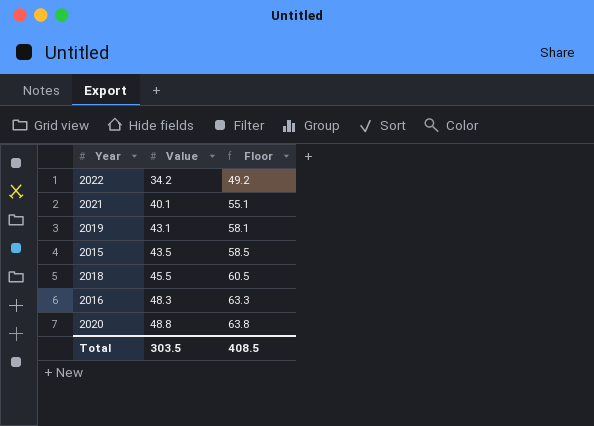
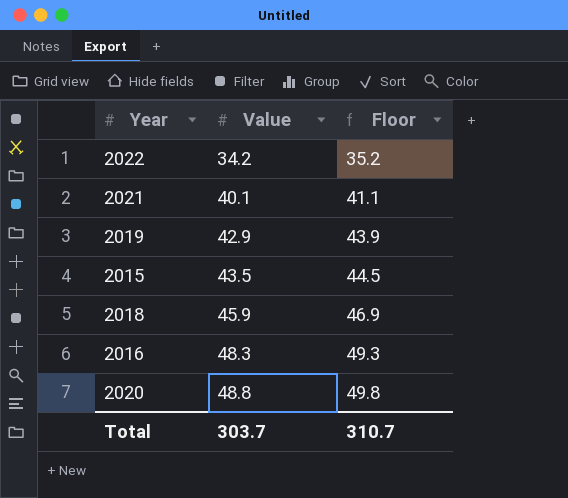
column Floor | formula: [Value] + 15 -> [Value] + 1
2019 | Value: 43.1 -> 42.9
2018 | Value: 45.5 -> 45.9
Total | Value: 303.5 -> 303.7
Total | Floor: 408.5 -> 310.7

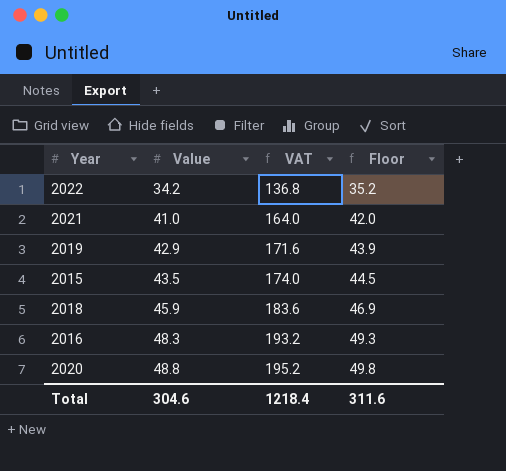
column VAT | formula: none -> [Value] * 4
2021 | Value: 40.1 -> 41.0
2021 | Floor: 41.1 -> 42.0
Total | Value: 303.7 -> 304.6
Total | Floor: 310.7 -> 311.6

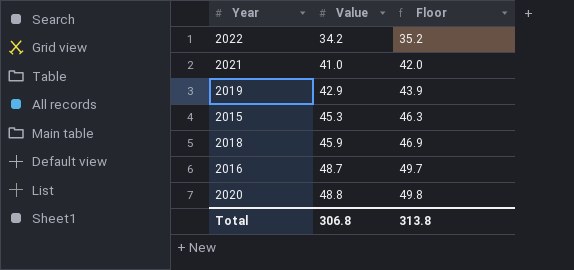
column VAT | formula: [Value] * 4 -> none
2015 | Value: 43.5 -> 45.3
2015 | Floor: 44.5 -> 46.3
2016 | Value: 48.3 -> 48.7
2016 | Floor: 49.3 -> 49.7
Total | Value: 304.6 -> 306.8
Total | Floor: 311.6 -> 313.8

